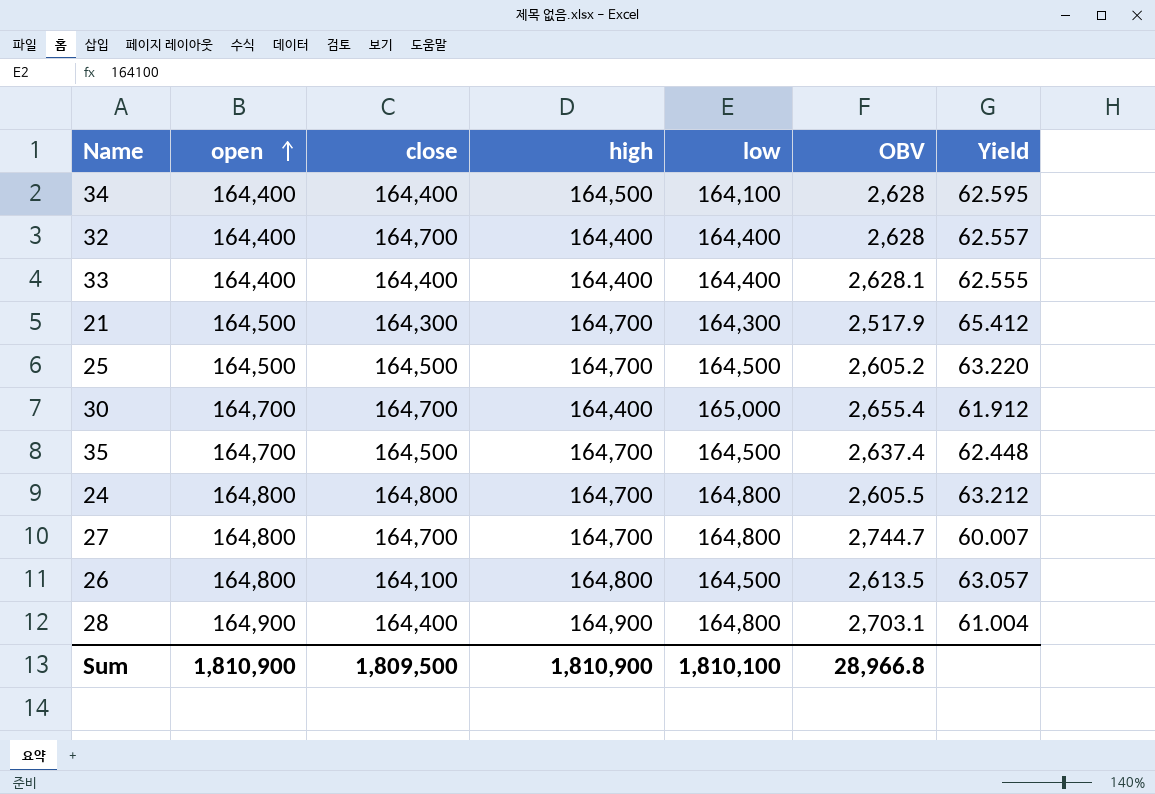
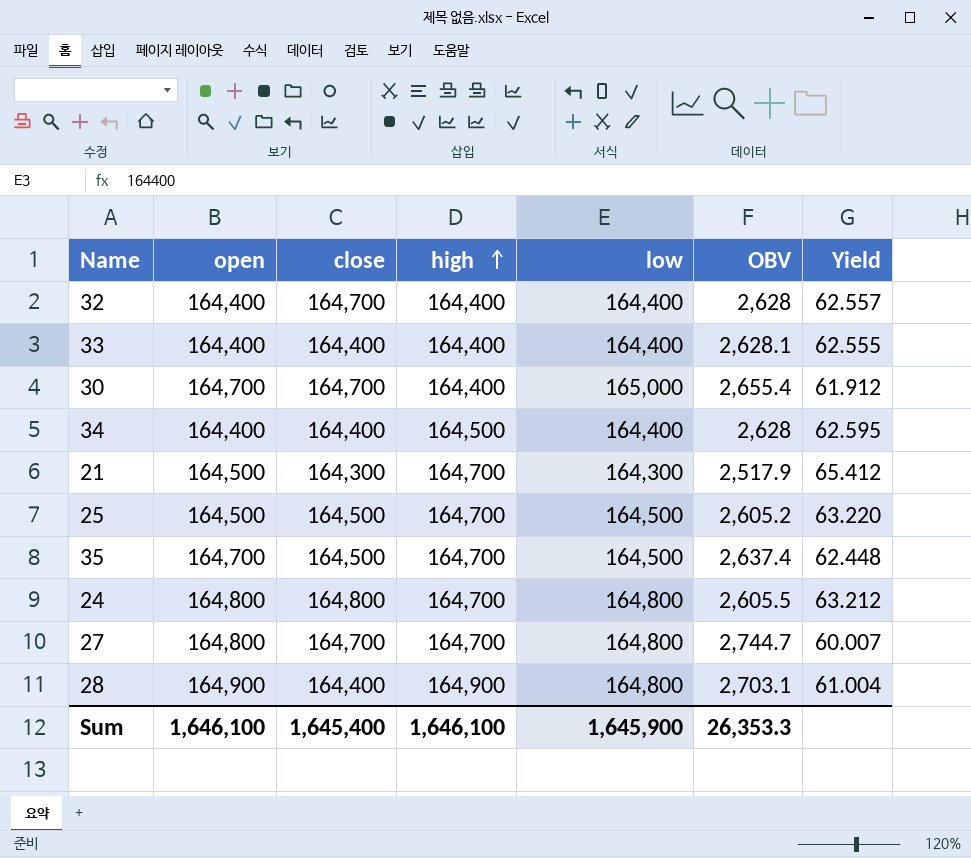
row order: open ascending -> high ascending
row 26: 164,800 | 164,100 | 164,800 | 164,500 | 2,613.5 | 63.057 -> none
34 | low: 164,100 -> 164,400
Sum | open: 1,810,900 -> 1,646,100
Sum | close: 1,809,500 -> 1,645,400
Sum | high: 1,810,900 -> 1,646,100
Sum | low: 1,810,100 -> 1,645,900
Sum | OBV: 28,966.8 -> 26,353.3

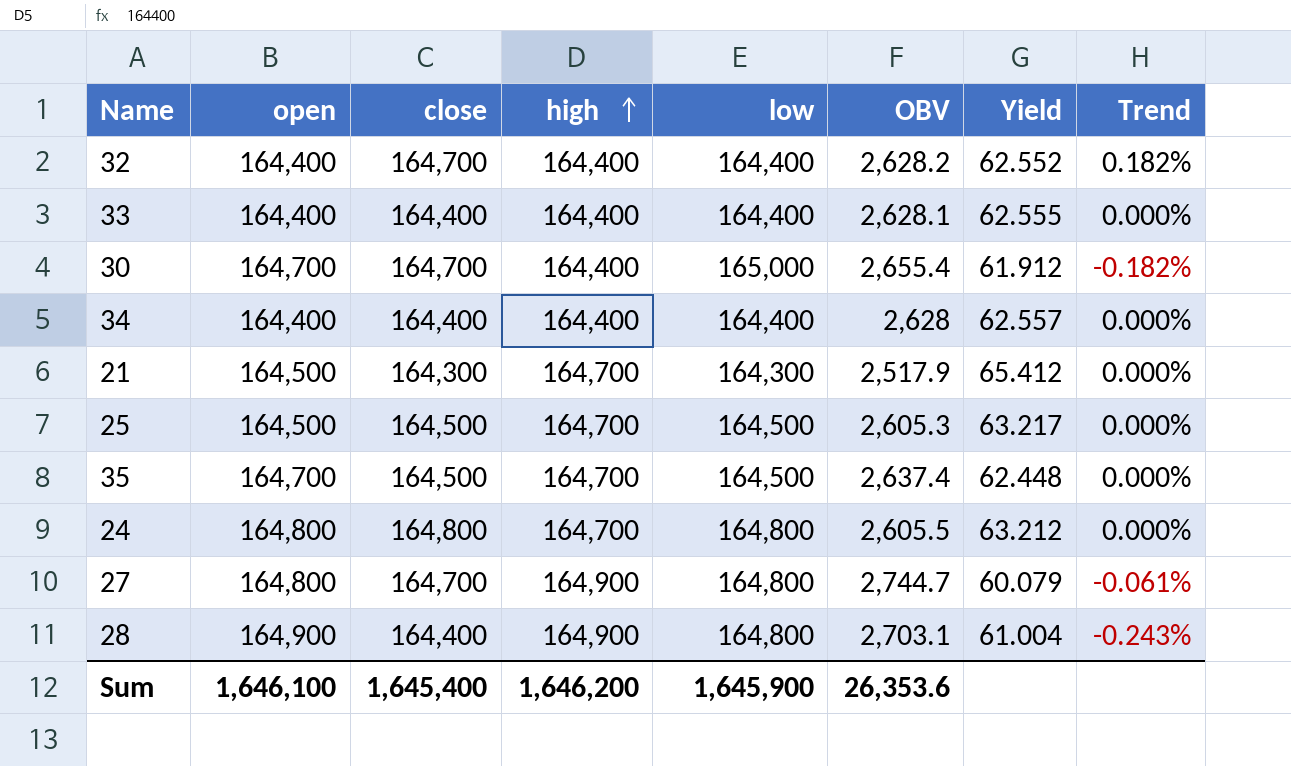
column Trend | formula: none -> ([close] - [low]) / [low]
32 | OBV: 2,628 -> 2,628.2
32 | Yield: 62.557 -> 62.552
34 | high: 164,500 -> 164,400
34 | Yield: 62.595 -> 62.557
25 | OBV: 2,605.2 -> 2,605.3
25 | Yield: 63.220 -> 63.217
27 | high: 164,700 -> 164,900
27 | Yield: 60.007 -> 60.079
Sum | high: 1,646,100 -> 1,646,200
Sum | OBV: 26,353.3 -> 26,353.6

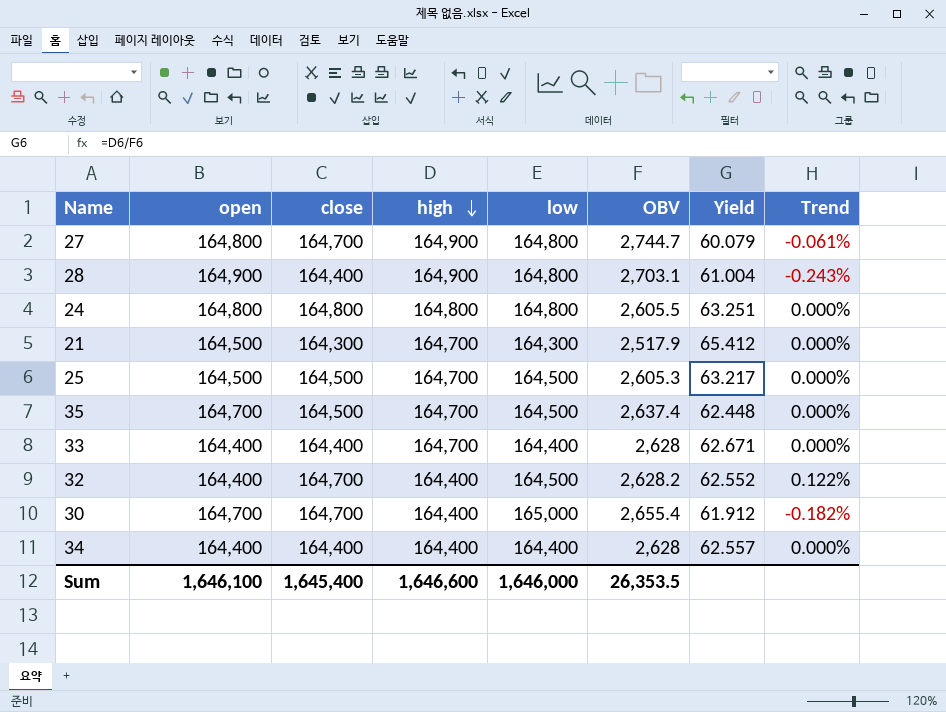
row order: high ascending -> high descending
24 | high: 164,700 -> 164,800
24 | Yield: 63.212 -> 63.251
33 | high: 164,400 -> 164,700
33 | OBV: 2,628.1 -> 2,628
33 | Yield: 62.555 -> 62.671
32 | low: 164,400 -> 164,500
32 | Trend: 0.182% -> 0.122%
Sum | high: 1,646,200 -> 1,646,600
Sum | low: 1,645,900 -> 1,646,000
Sum | OBV: 26,353.6 -> 26,353.5

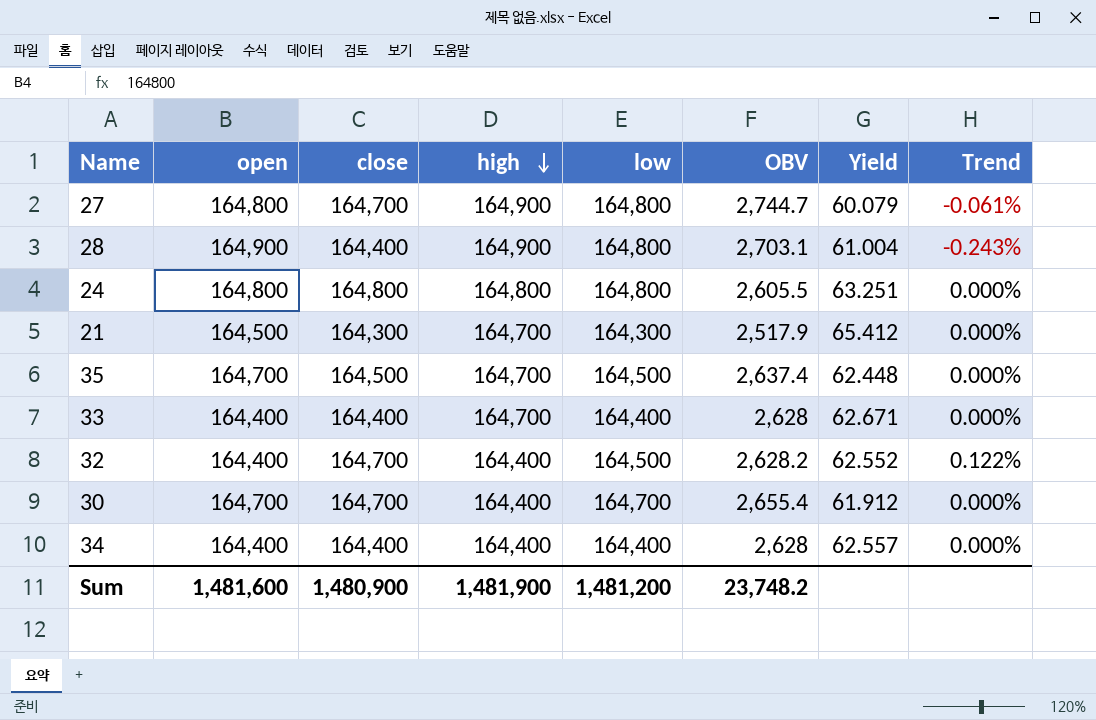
row 25: 164,500 | 164,500 | 164,700 | 164,500 | 2,605.3 | 63.217 | 0.000% -> none
30 | low: 165,000 -> 164,700
30 | Trend: -0.182% -> 0.000%
Sum | open: 1,646,100 -> 1,481,600
Sum | close: 1,645,400 -> 1,480,900
Sum | high: 1,646,600 -> 1,481,900
Sum | low: 1,646,000 -> 1,481,200
Sum | OBV: 26,353.5 -> 23,748.2

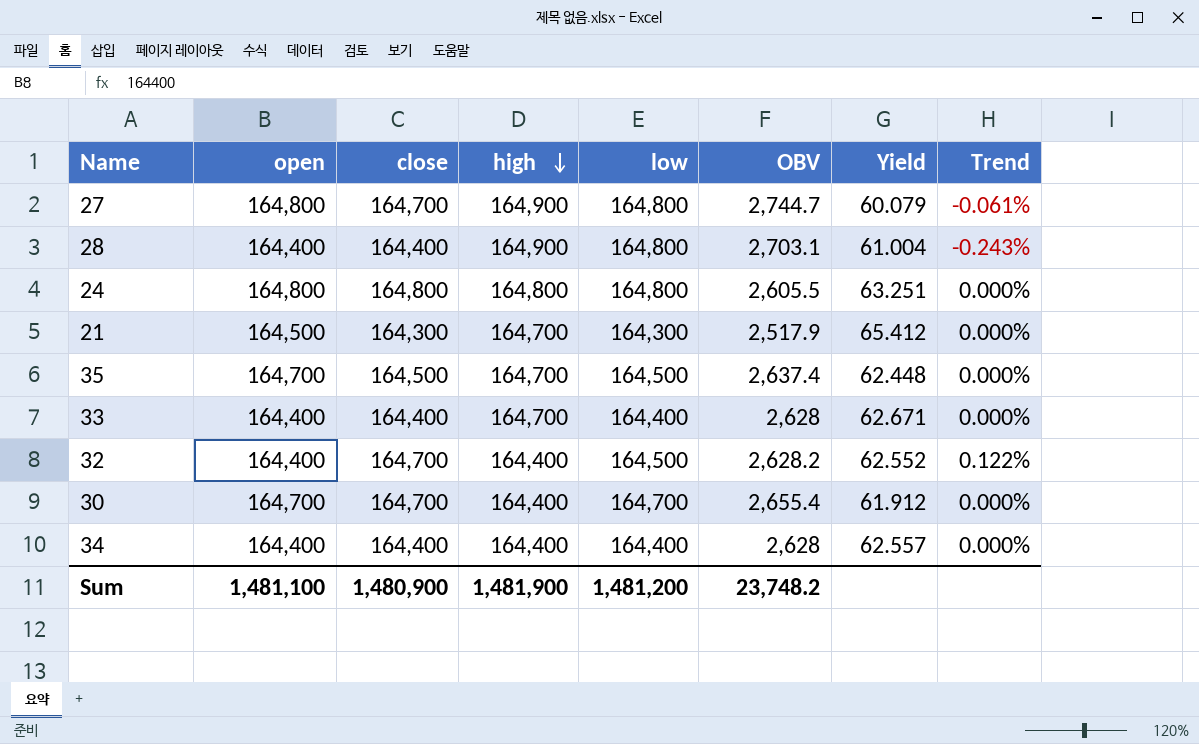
28 | open: 164,900 -> 164,400
Sum | open: 1,481,600 -> 1,481,100

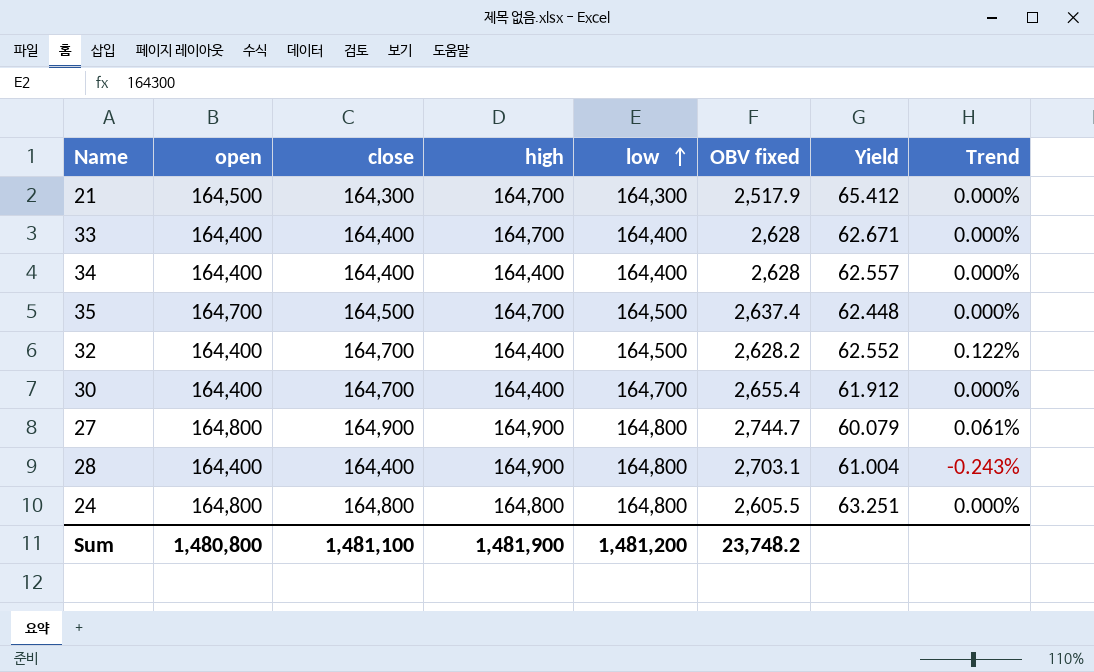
row order: high descending -> low ascending
column name: OBV -> OBV fixed
30 | open: 164,700 -> 164,400
27 | close: 164,700 -> 164,900
27 | Trend: -0.061% -> 0.061%
Sum | open: 1,481,100 -> 1,480,800
Sum | close: 1,480,900 -> 1,481,100

